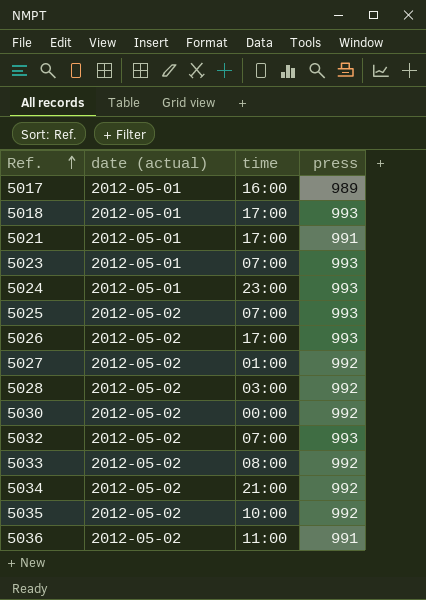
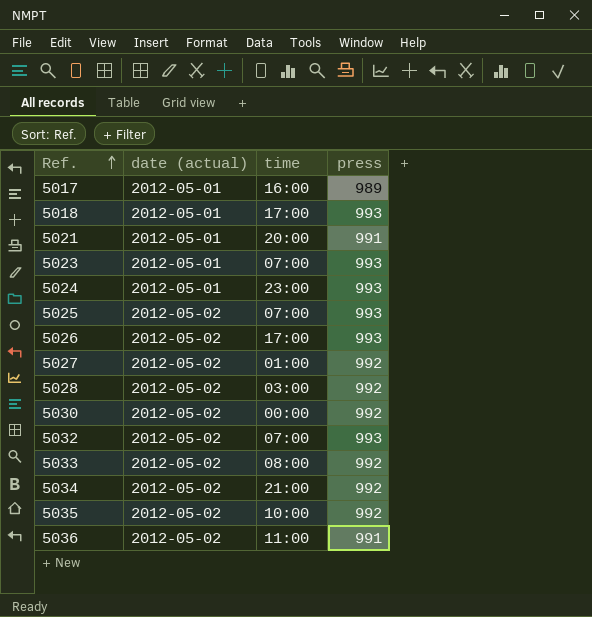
5021 | time: 17:00 -> 20:00

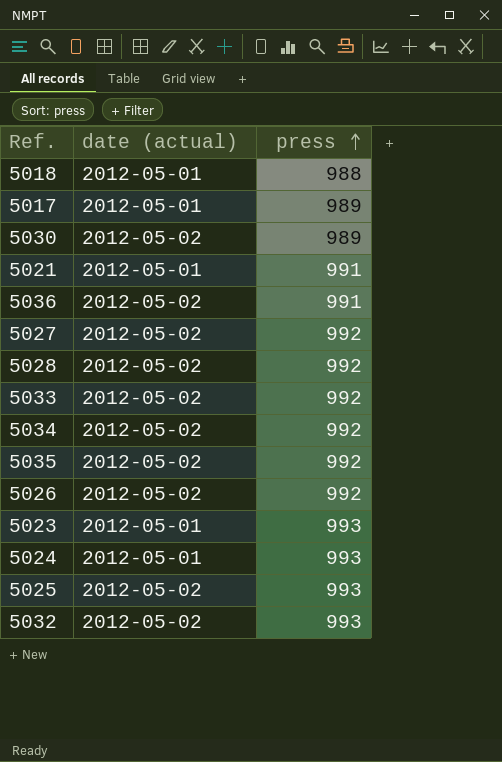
row order: Ref. ascending -> press ascending
column time | position: 3 -> none
5018 | press: 993 -> 988
5030 | press: 992 -> 989
5026 | press: 993 -> 992

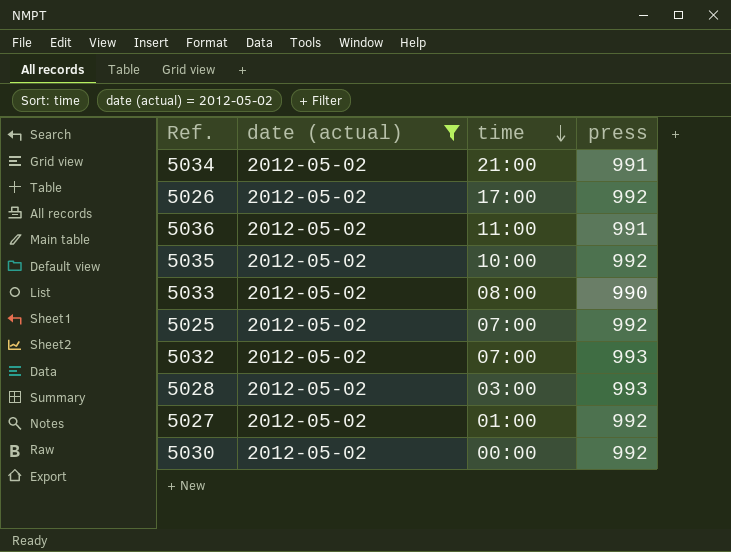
filter: none -> date (actual) = 2012-05-02
row order: press ascending -> time descending
column time | position: none -> 3
5034 | press: 992 -> 991
5033 | press: 992 -> 990
5025 | press: 993 -> 992
5028 | press: 992 -> 993
5030 | press: 989 -> 992

